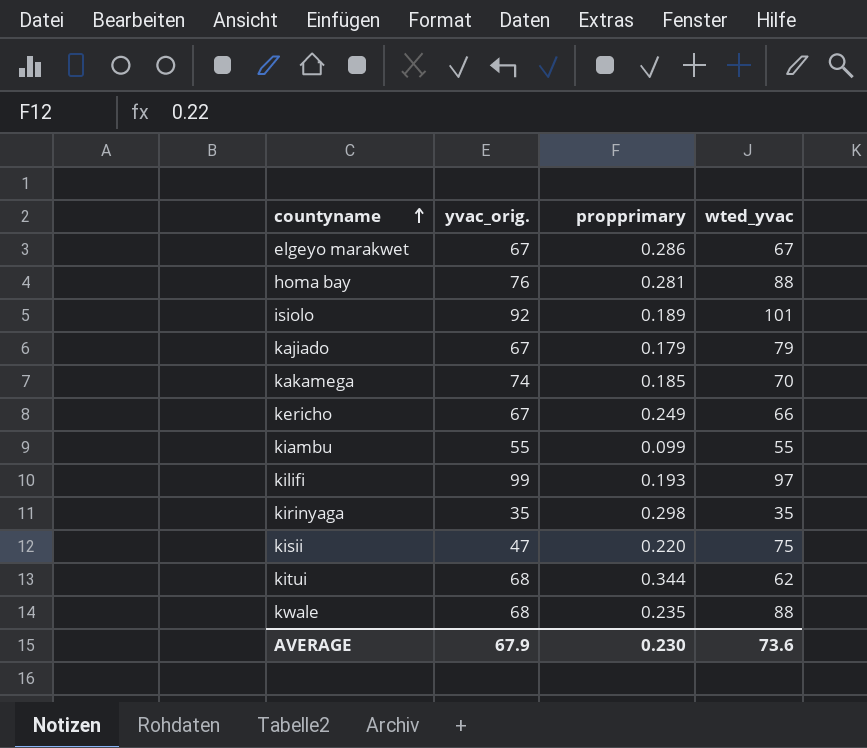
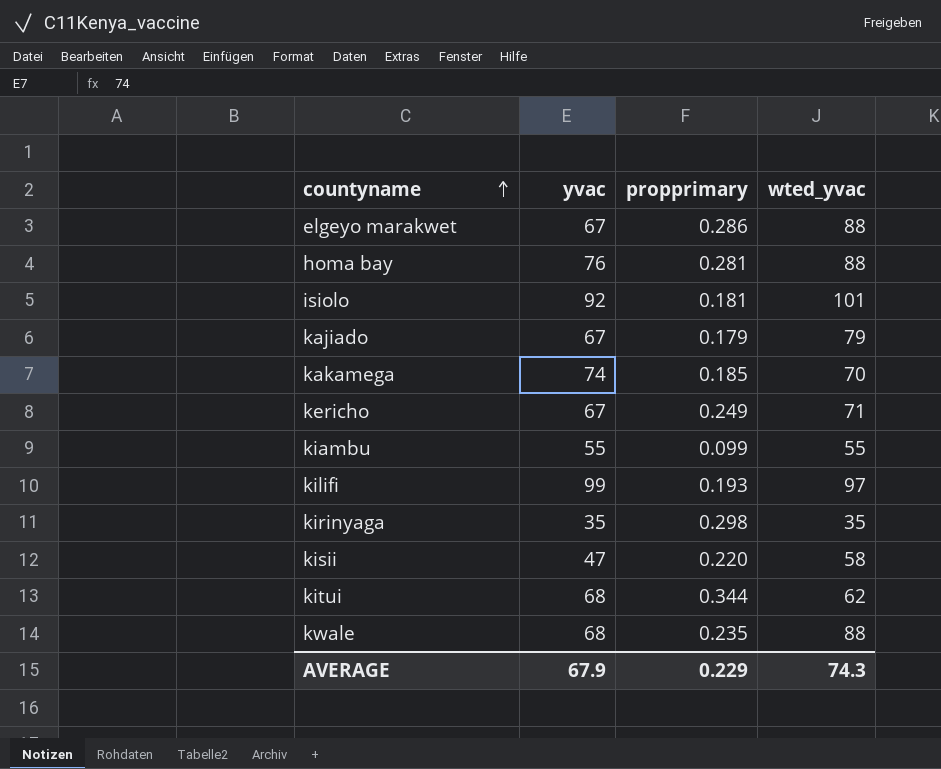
column name: yvac_orig. -> yvac
elgeyo marakwet | wted_yvac: 67 -> 88
isiolo | propprimary: 0.189 -> 0.181
kericho | wted_yvac: 66 -> 71
kisii | wted_yvac: 75 -> 58
AVERAGE | propprimary: 0.230 -> 0.229
AVERAGE | wted_yvac: 73.6 -> 74.3

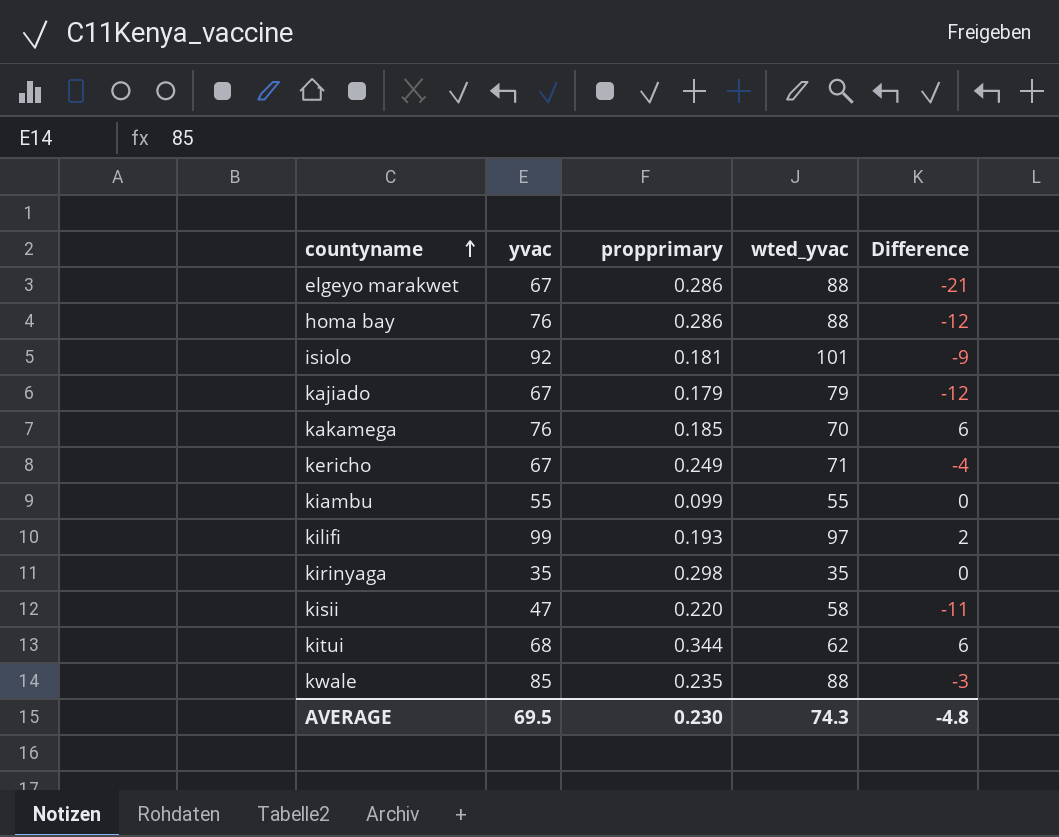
column Difference | formula: none -> [yvac] - [wted_yvac]
homa bay | propprimary: 0.281 -> 0.286
kakamega | yvac: 74 -> 76
kwale | yvac: 68 -> 85
AVERAGE | yvac: 67.9 -> 69.5
AVERAGE | propprimary: 0.229 -> 0.230

